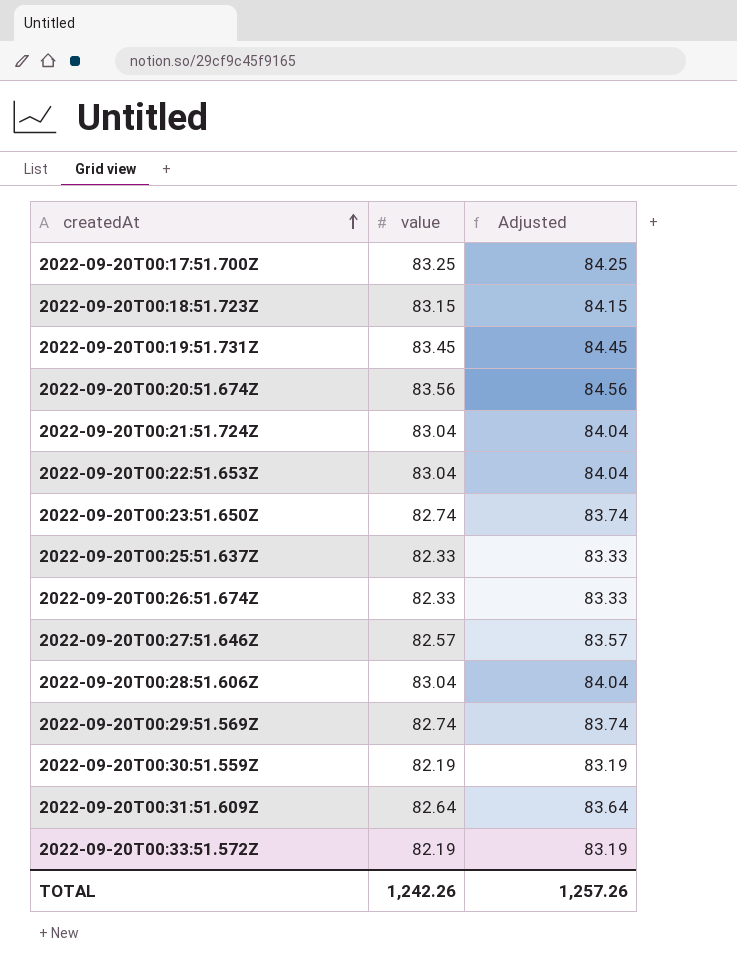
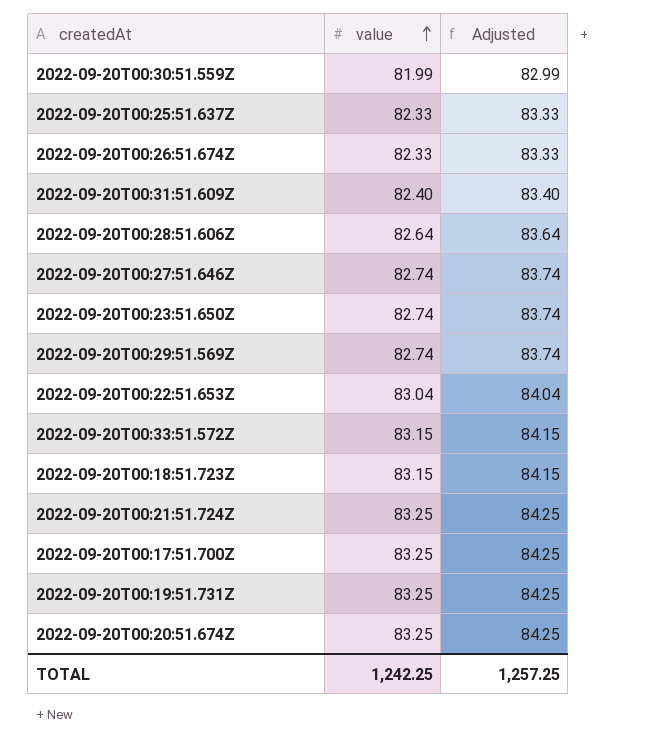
row order: createdAt ascending -> value ascending
2022-09-20T00:30:51.559Z | value: 82.19 -> 81.99
2022-09-20T00:30:51.559Z | Adjusted: 83.19 -> 82.99
2022-09-20T00:31:51.609Z | value: 82.64 -> 82.40
2022-09-20T00:31:51.609Z | Adjusted: 83.64 -> 83.40
2022-09-20T00:28:51.606Z | value: 83.04 -> 82.64
2022-09-20T00:28:51.606Z | Adjusted: 84.04 -> 83.64
2022-09-20T00:27:51.646Z | value: 82.57 -> 82.74
2022-09-20T00:27:51.646Z | Adjusted: 83.57 -> 83.74
2022-09-20T00:33:51.572Z | value: 82.19 -> 83.15
2022-09-20T00:33:51.572Z | Adjusted: 83.19 -> 84.15
2022-09-20T00:21:51.724Z | value: 83.04 -> 83.25
2022-09-20T00:21:51.724Z | Adjusted: 84.04 -> 84.25
2022-09-20T00:19:51.731Z | value: 83.45 -> 83.25
2022-09-20T00:19:51.731Z | Adjusted: 84.45 -> 84.25
2022-09-20T00:20:51.674Z | value: 83.56 -> 83.25
2022-09-20T00:20:51.674Z | Adjusted: 84.56 -> 84.25
TOTAL | value: 1,242.26 -> 1,242.25
TOTAL | Adjusted: 1,257.26 -> 1,257.25

